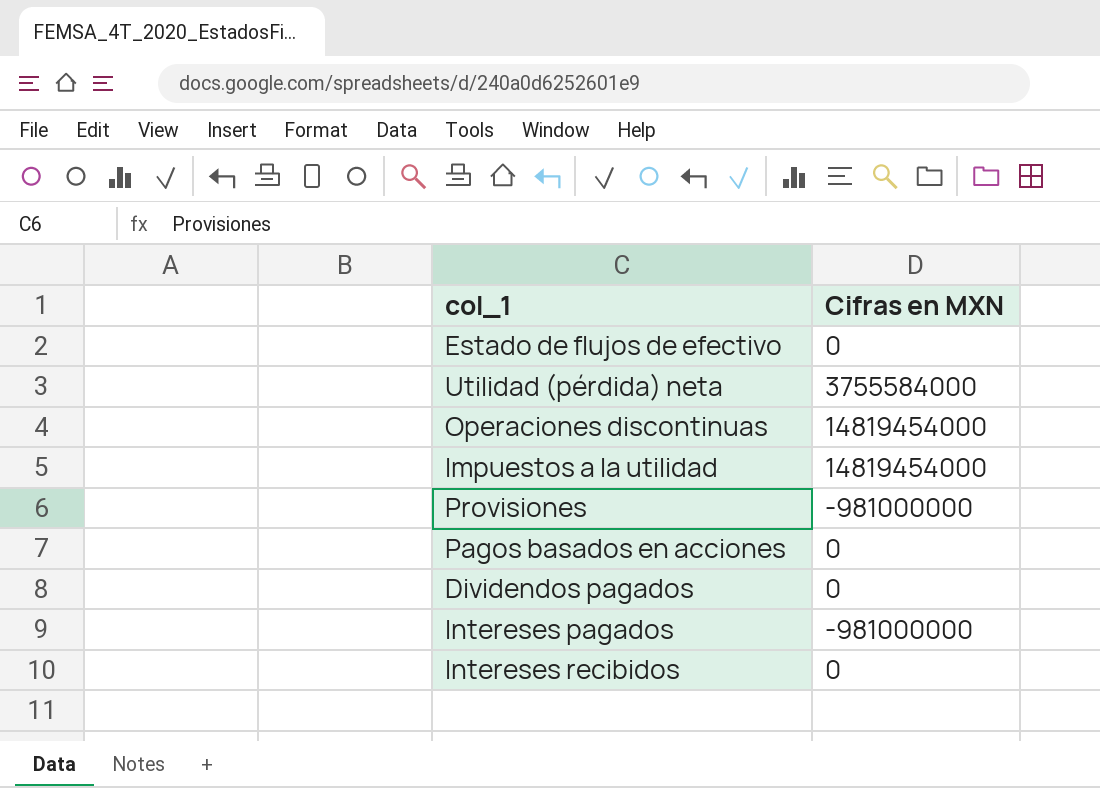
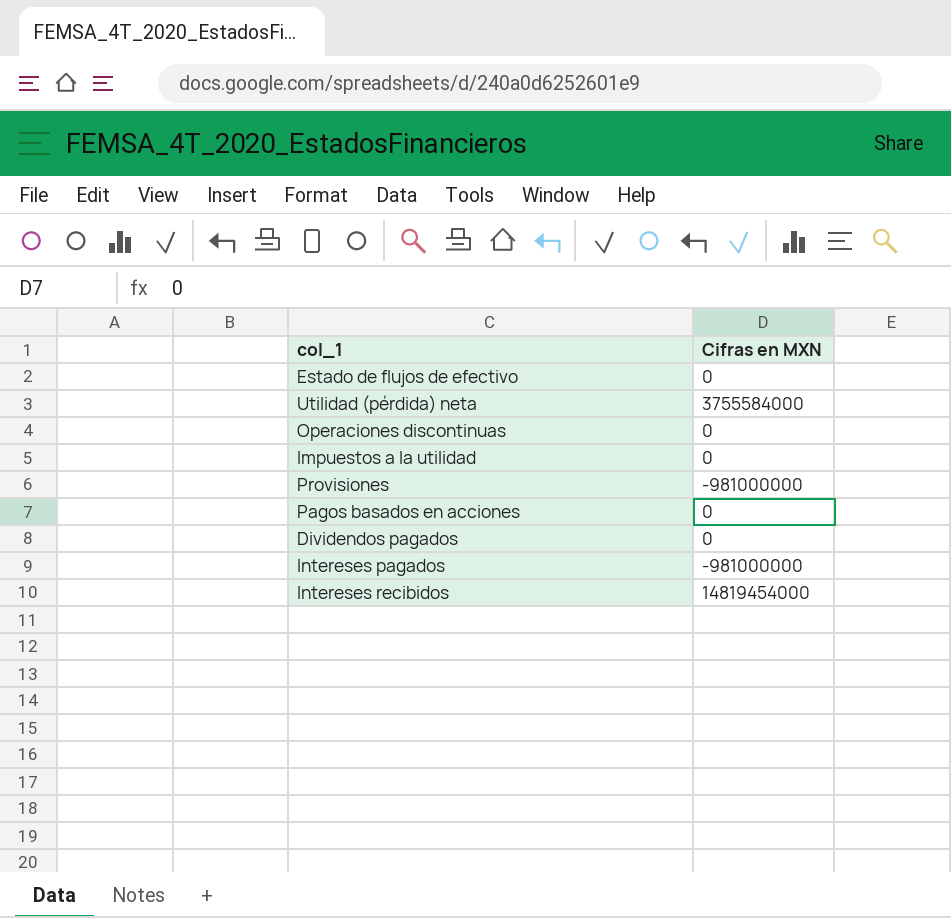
Operaciones discontinuas | Cifras en MXN: 14819454000 -> 0
Impuestos a la utilidad | Cifras en MXN: 14819454000 -> 0
Intereses recibidos | Cifras en MXN: 0 -> 14819454000

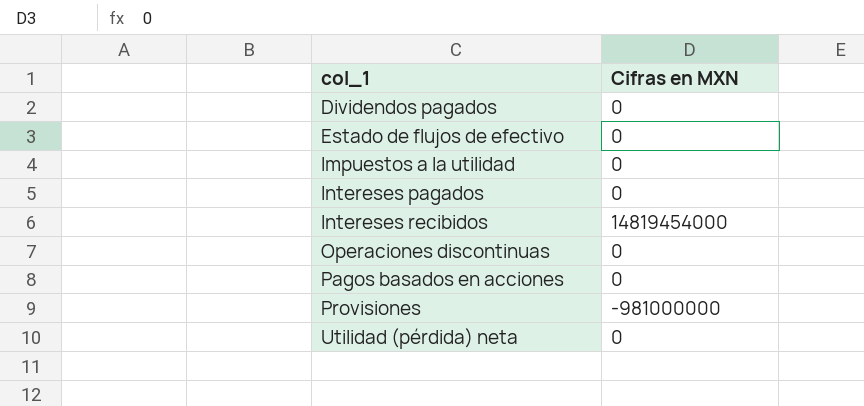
row order: none -> col_1 ascending
Intereses pagados | Cifras en MXN: -981000000 -> 0
Utilidad (pérdida) neta | Cifras en MXN: 3755584000 -> 0

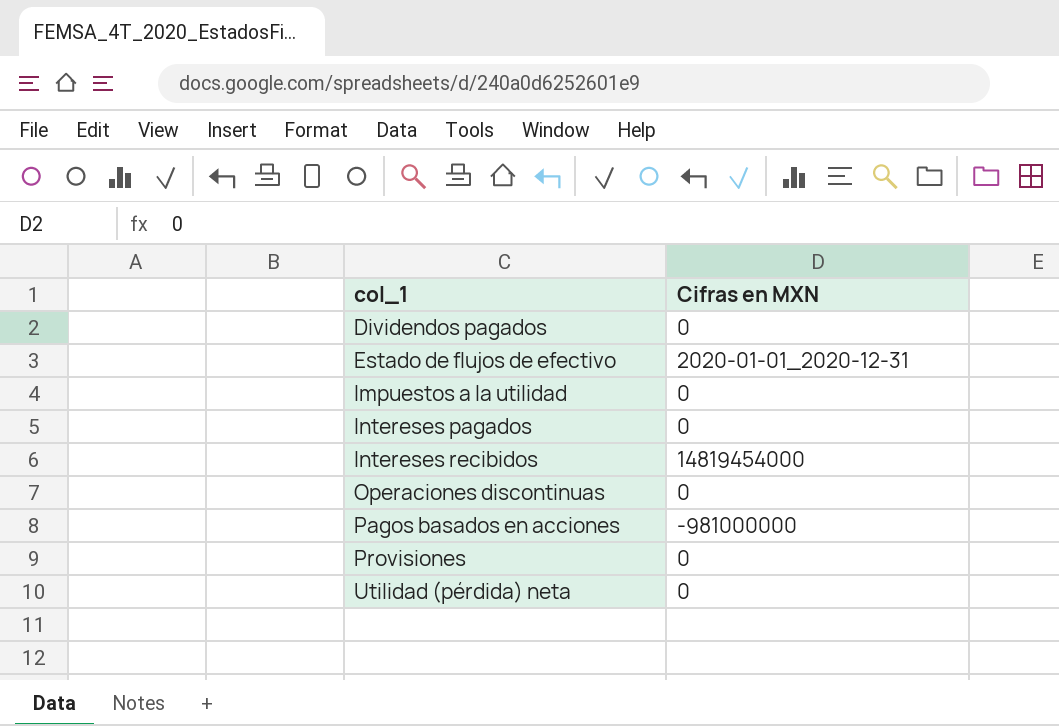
Estado de flujos de efectivo | Cifras en MXN: 0 -> 2020-01-01_2020-12-31
Pagos basados en acciones | Cifras en MXN: 0 -> -981000000
Provisiones | Cifras en MXN: -981000000 -> 0

